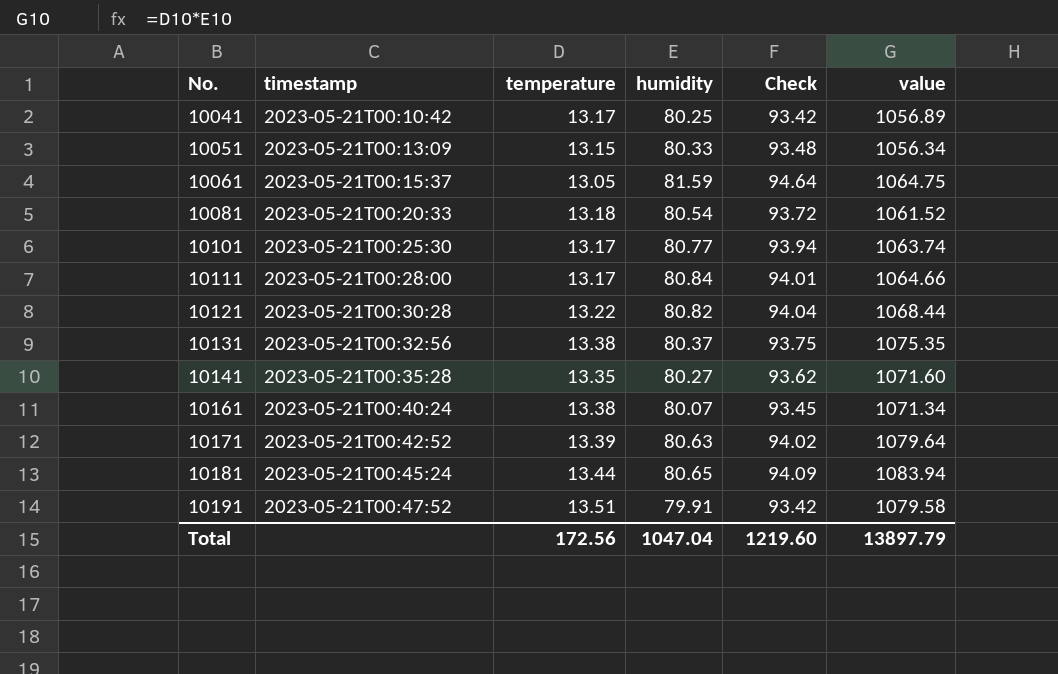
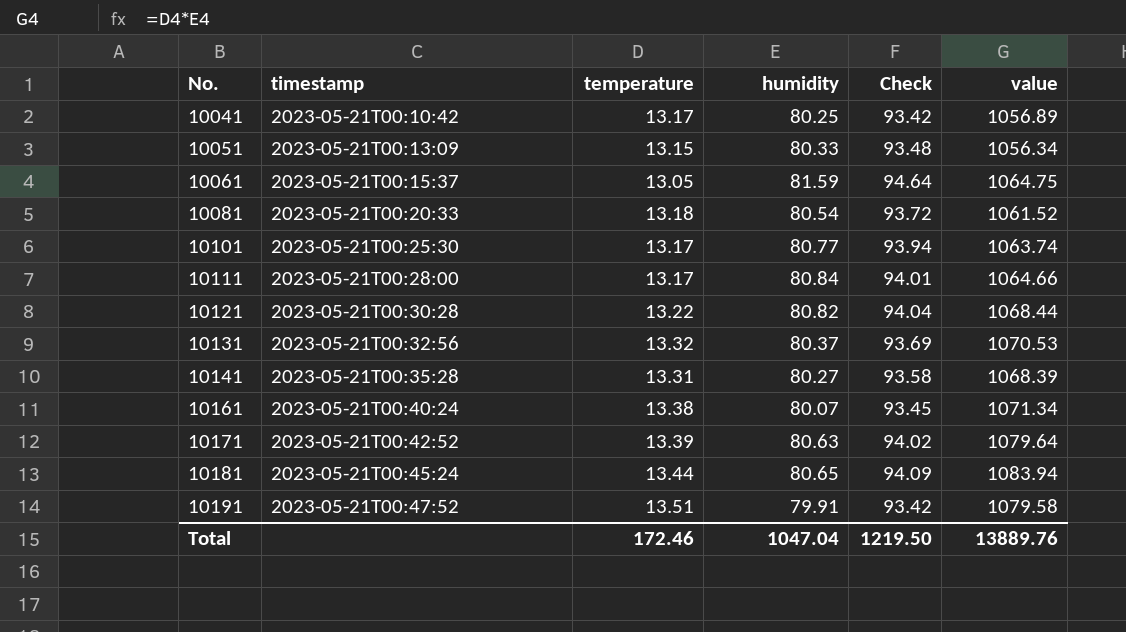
10131 | temperature: 13.38 -> 13.32
10131 | Check: 93.75 -> 93.69
10131 | value: 1075.35 -> 1070.53
10141 | temperature: 13.35 -> 13.31
10141 | Check: 93.62 -> 93.58
10141 | value: 1071.60 -> 1068.39
Total | temperature: 172.56 -> 172.46
Total | Check: 1219.60 -> 1219.50
Total | value: 13897.79 -> 13889.76

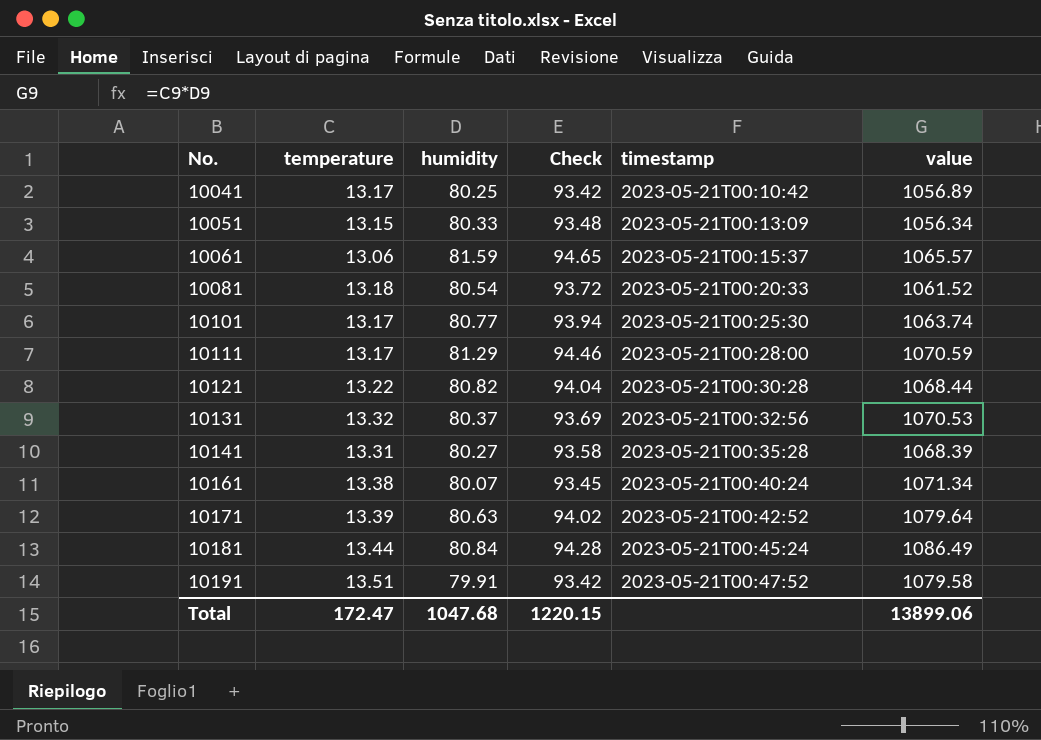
column timestamp | position: 2 -> 5
10061 | temperature: 13.05 -> 13.06
10061 | Check: 94.64 -> 94.65
10061 | value: 1064.75 -> 1065.57
10111 | humidity: 80.84 -> 81.29
10111 | Check: 94.01 -> 94.46
10111 | value: 1064.66 -> 1070.59
10181 | humidity: 80.65 -> 80.84
10181 | Check: 94.09 -> 94.28
10181 | value: 1083.94 -> 1086.49
Total | temperature: 172.46 -> 172.47
Total | humidity: 1047.04 -> 1047.68
Total | Check: 1219.50 -> 1220.15
Total | value: 13889.76 -> 13899.06

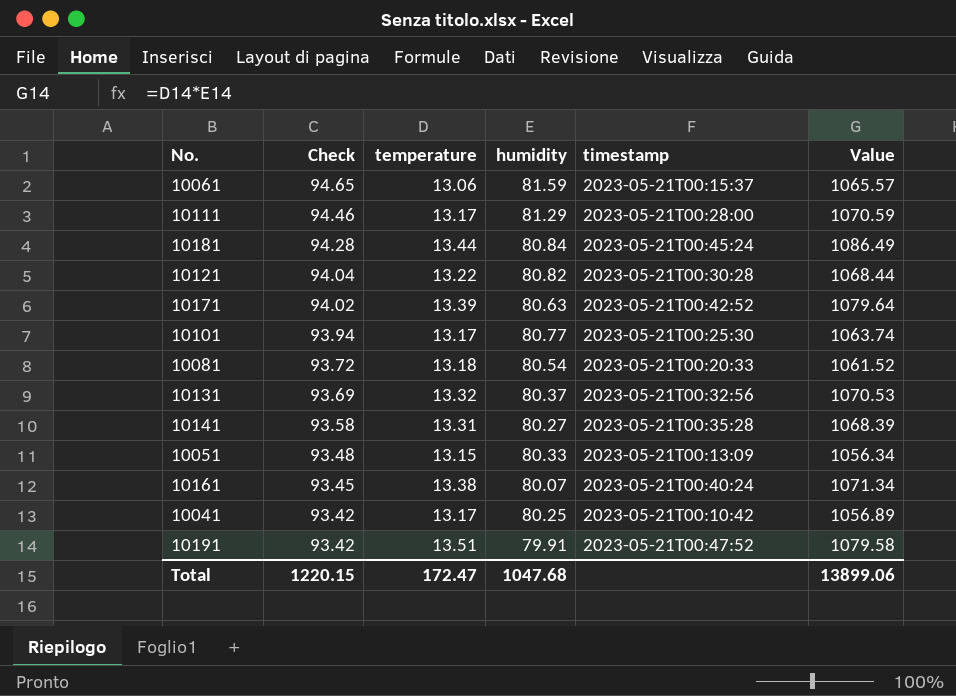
row order: No. ascending -> Check descending
column Check | position: 4 -> 2
column name: value -> Value

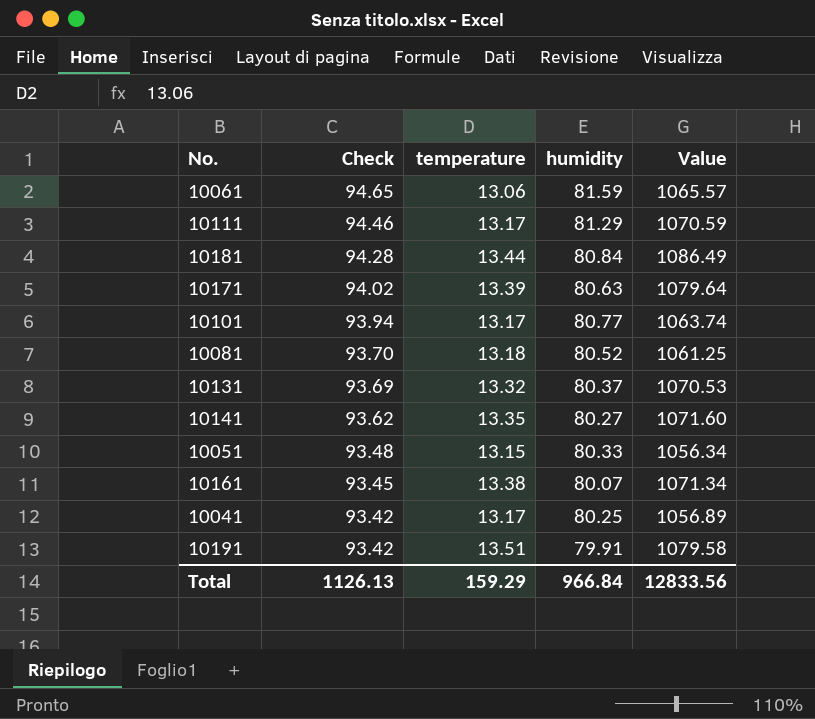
column timestamp | position: 5 -> none
row 10121: 94.04 | 13.22 | 80.82 | 2023-05-21T00:30:28 | 1068.44 -> none
10081 | Check: 93.72 -> 93.70
10081 | humidity: 80.54 -> 80.52
10081 | Value: 1061.52 -> 1061.25
10141 | Check: 93.58 -> 93.62
10141 | temperature: 13.31 -> 13.35
10141 | Value: 1068.39 -> 1071.60
Total | Check: 1220.15 -> 1126.13
Total | temperature: 172.47 -> 159.29
Total | humidity: 1047.68 -> 966.84
Total | Value: 13899.06 -> 12833.56

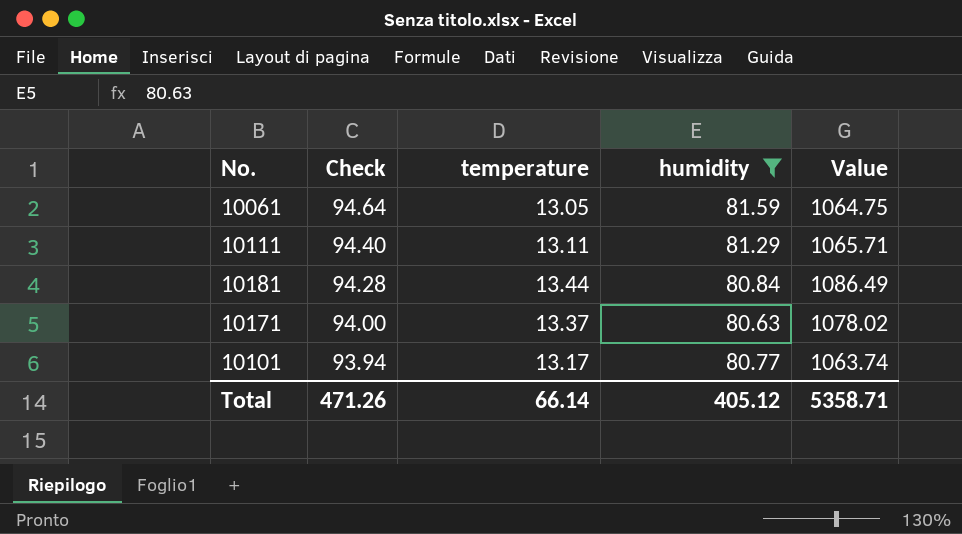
filter: none -> humidity >= 80.63
10061 | Check: 94.65 -> 94.64
10061 | temperature: 13.06 -> 13.05
10061 | Value: 1065.57 -> 1064.75
10111 | Check: 94.46 -> 94.40
10111 | temperature: 13.17 -> 13.11
10111 | Value: 1070.59 -> 1065.71
10171 | Check: 94.02 -> 94.00
10171 | temperature: 13.39 -> 13.37
10171 | Value: 1079.64 -> 1078.02
Total | Check: 1126.13 -> 471.26
Total | temperature: 159.29 -> 66.14
Total | humidity: 966.84 -> 405.12
Total | Value: 12833.56 -> 5358.71

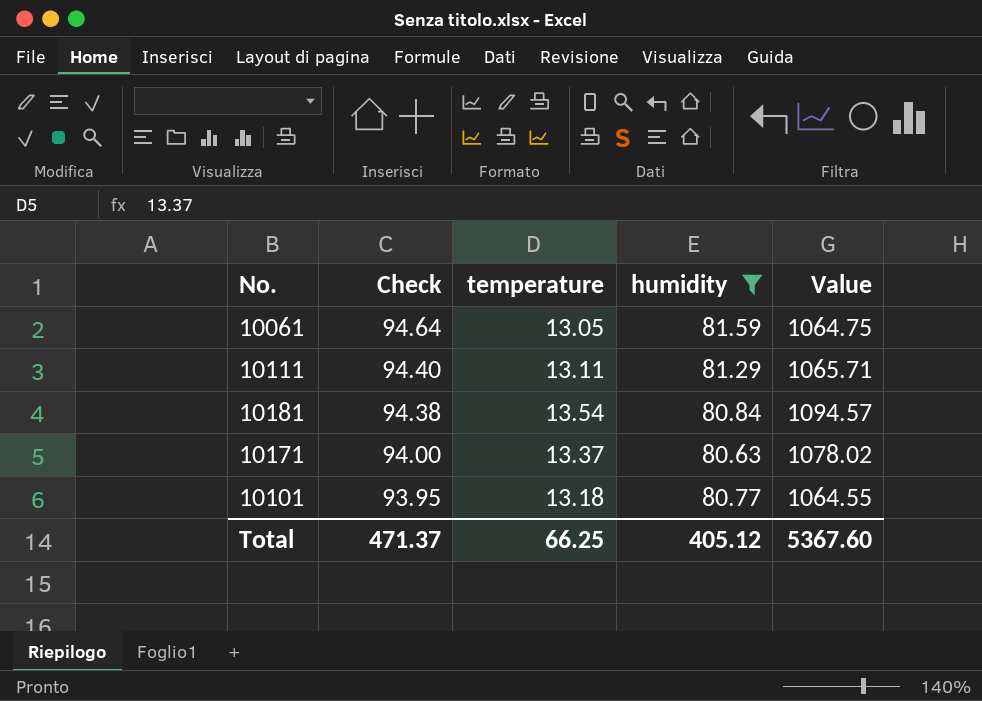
10181 | Check: 94.28 -> 94.38
10181 | temperature: 13.44 -> 13.54
10181 | Value: 1086.49 -> 1094.57
10101 | Check: 93.94 -> 93.95
10101 | temperature: 13.17 -> 13.18
10101 | Value: 1063.74 -> 1064.55
Total | Check: 471.26 -> 471.37
Total | temperature: 66.14 -> 66.25
Total | Value: 5358.71 -> 5367.60

